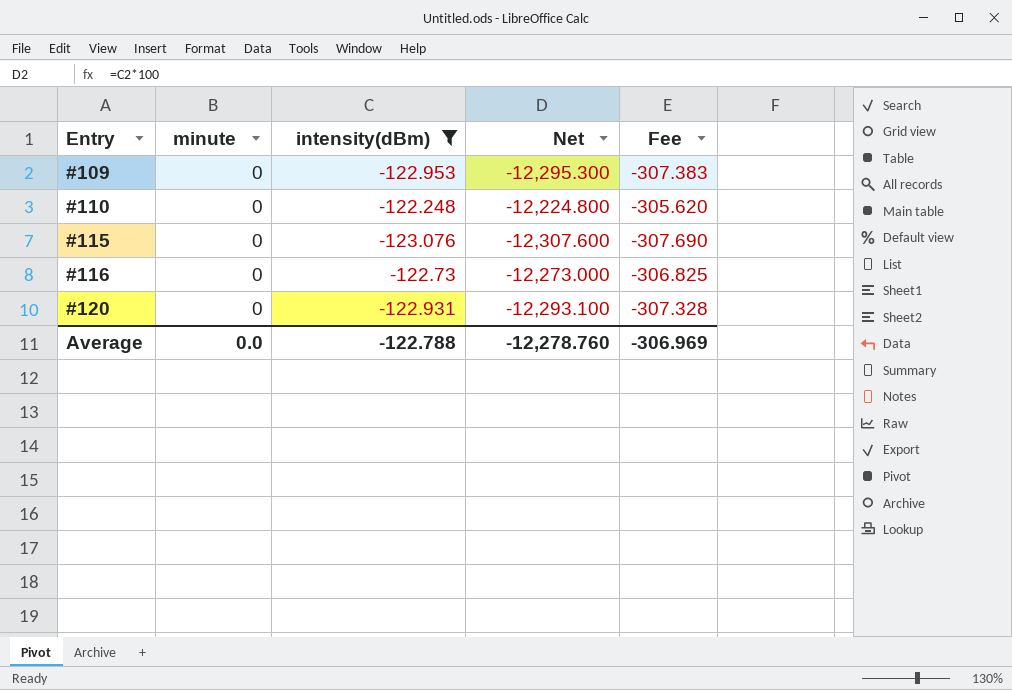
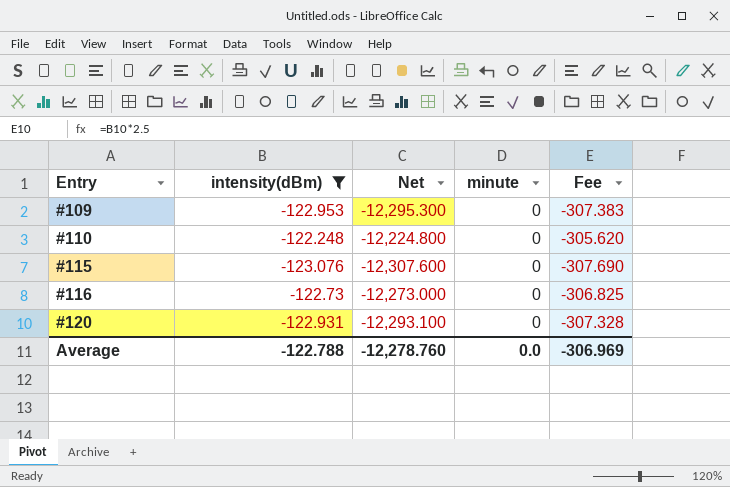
column minute | position: 2 -> 4

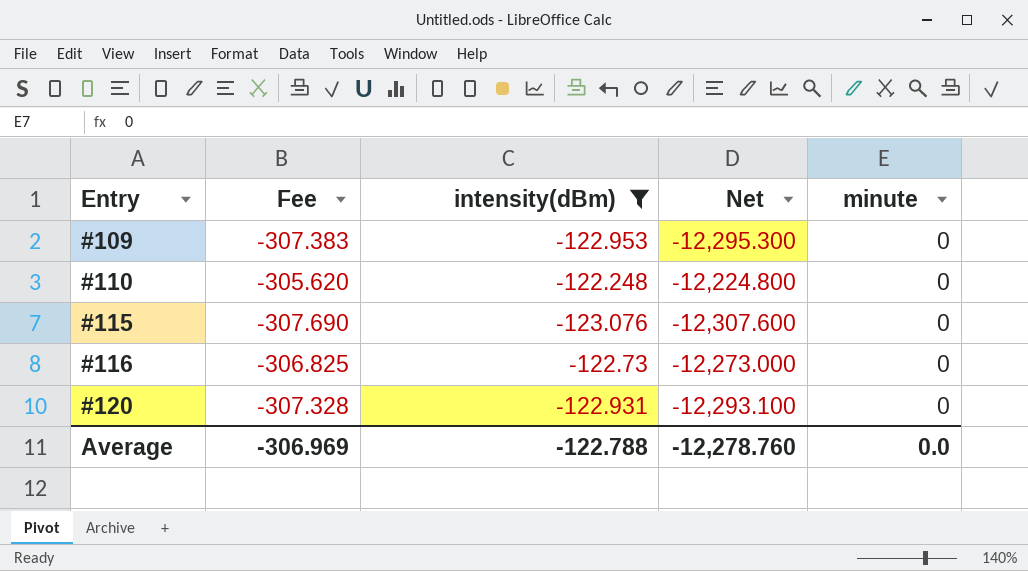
column Fee | position: 5 -> 2

